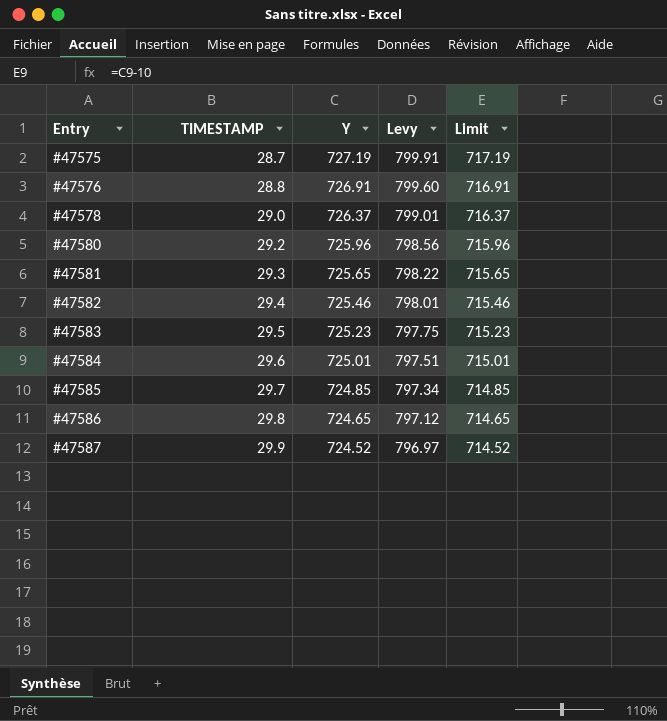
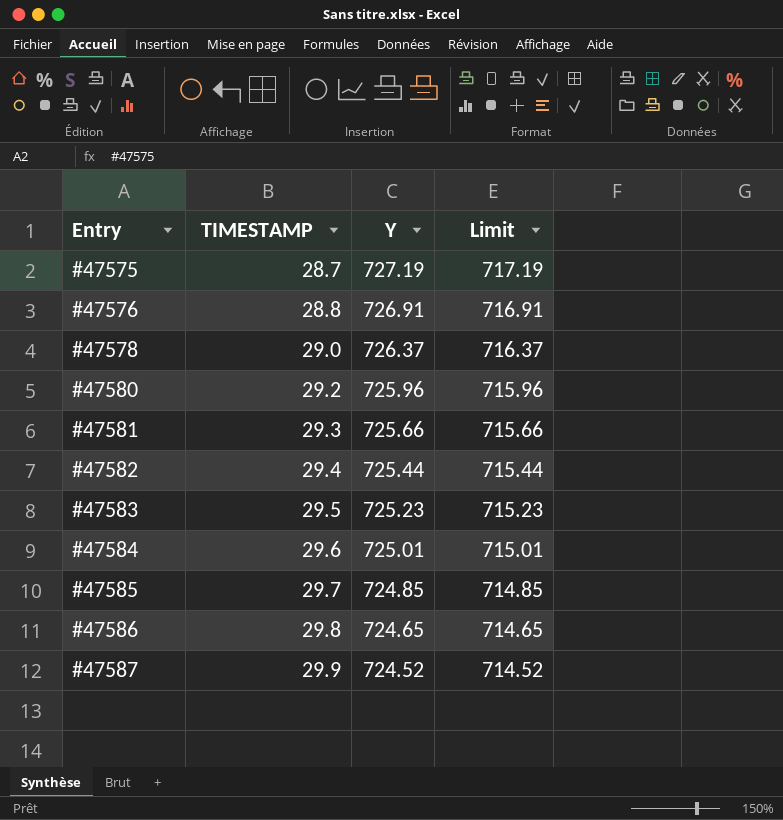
column Levy | formula: [Y] * 1.1 -> none
#47581 | Y: 725.65 -> 725.66
#47581 | Limit: 715.65 -> 715.66
#47582 | Y: 725.46 -> 725.44
#47582 | Limit: 715.46 -> 715.44

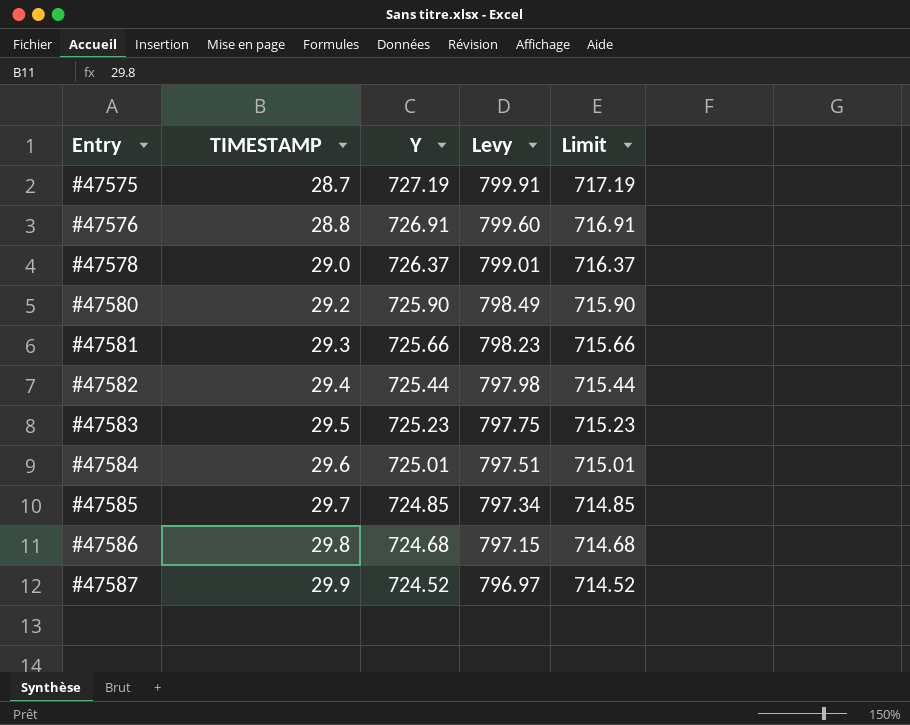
column Levy | formula: none -> [Y] * 1.1
#47580 | Y: 725.96 -> 725.90
#47580 | Limit: 715.96 -> 715.90
#47586 | Y: 724.65 -> 724.68
#47586 | Limit: 714.65 -> 714.68

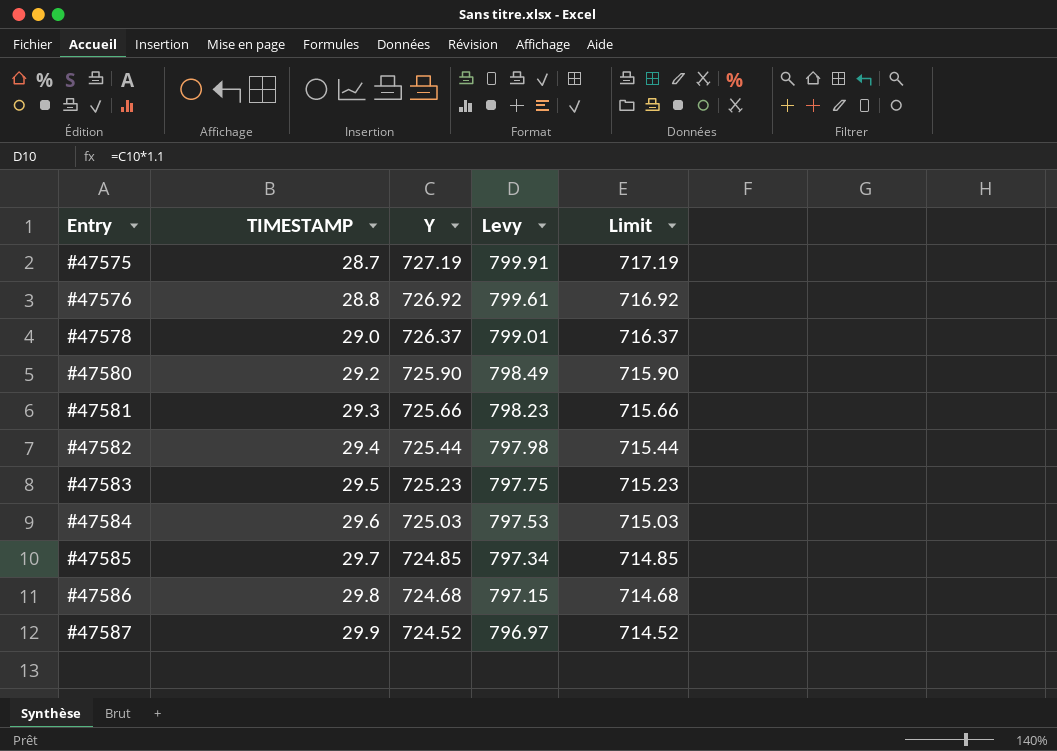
#47576 | Y: 726.91 -> 726.92
#47576 | Levy: 799.60 -> 799.61
#47576 | Limit: 716.91 -> 716.92
#47584 | Y: 725.01 -> 725.03
#47584 | Levy: 797.51 -> 797.53
#47584 | Limit: 715.01 -> 715.03

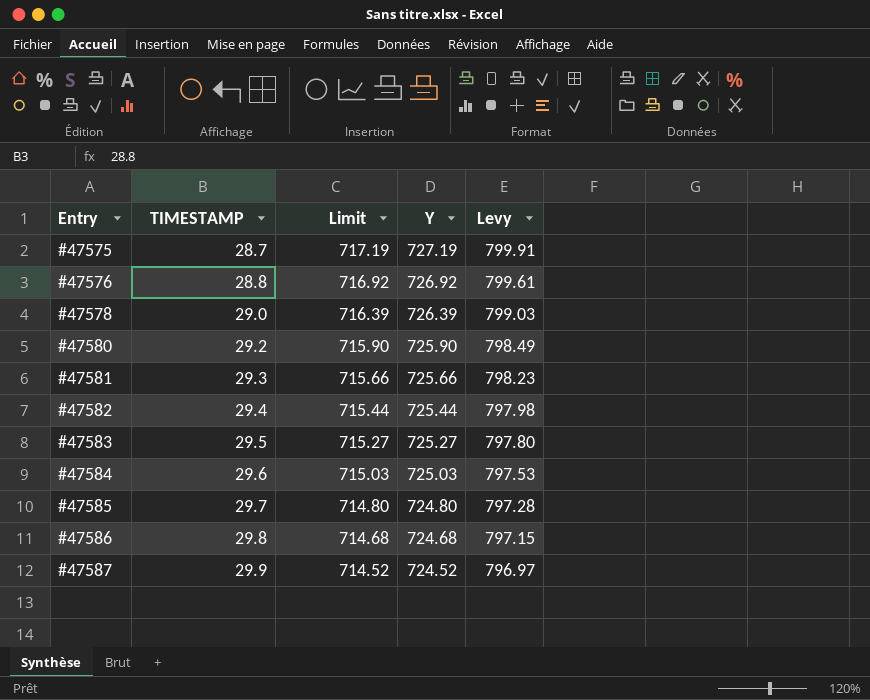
column Limit | position: 5 -> 3
#47578 | Limit: 716.37 -> 716.39
#47578 | Y: 726.37 -> 726.39
#47578 | Levy: 799.01 -> 799.03
#47583 | Limit: 715.23 -> 715.27
#47583 | Y: 725.23 -> 725.27
#47583 | Levy: 797.75 -> 797.80
#47585 | Limit: 714.85 -> 714.80
#47585 | Y: 724.85 -> 724.80
#47585 | Levy: 797.34 -> 797.28

